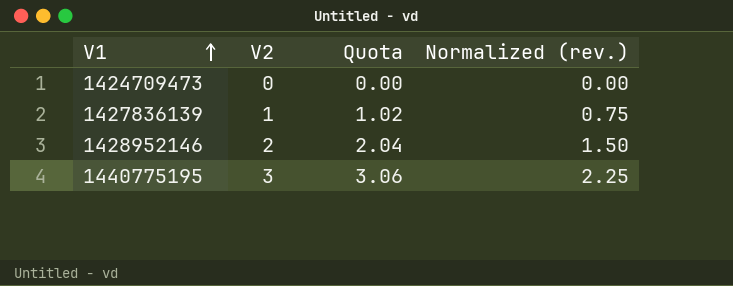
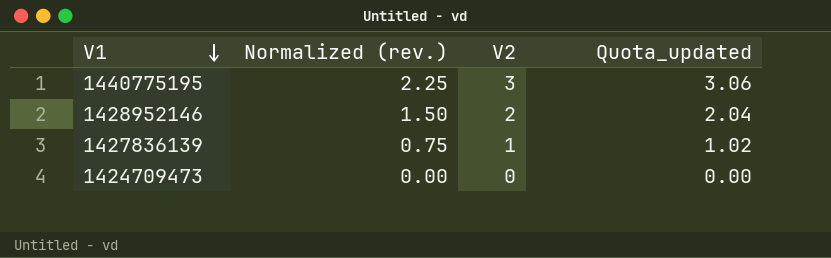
row order: V1 ascending -> V1 descending
column Normalized (rev.) | position: 4 -> 2
column name: Quota -> Quota_updated

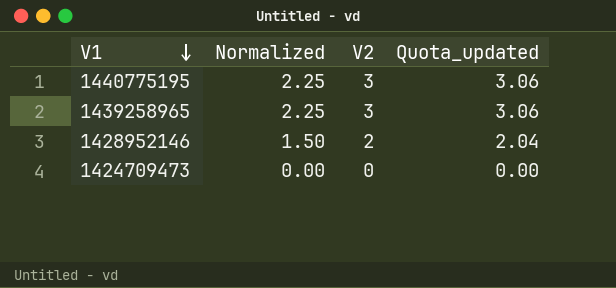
column name: Normalized (rev.) -> Normalized
row 1427836139: 0.75 | 1 | 1.02 -> none
row 1439258965: none -> 2.25 | 3 | 3.06

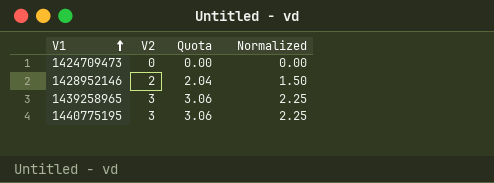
row order: V1 descending -> V1 ascending
column name: Quota_updated -> Quota
column Normalized | position: 2 -> 4

